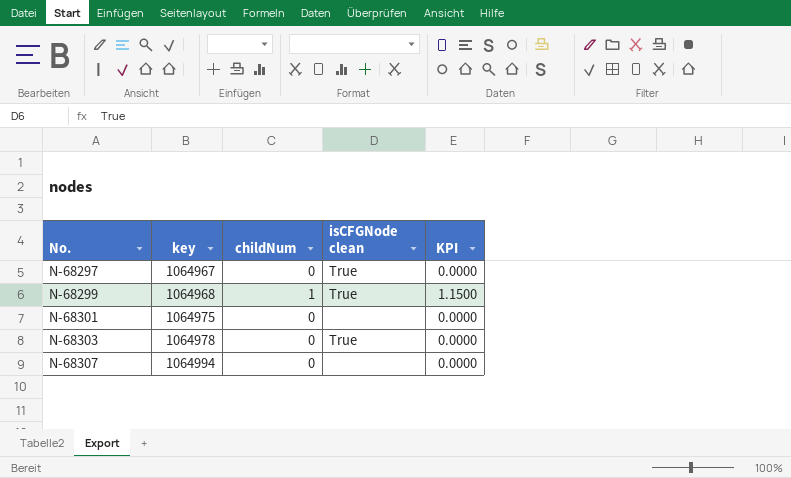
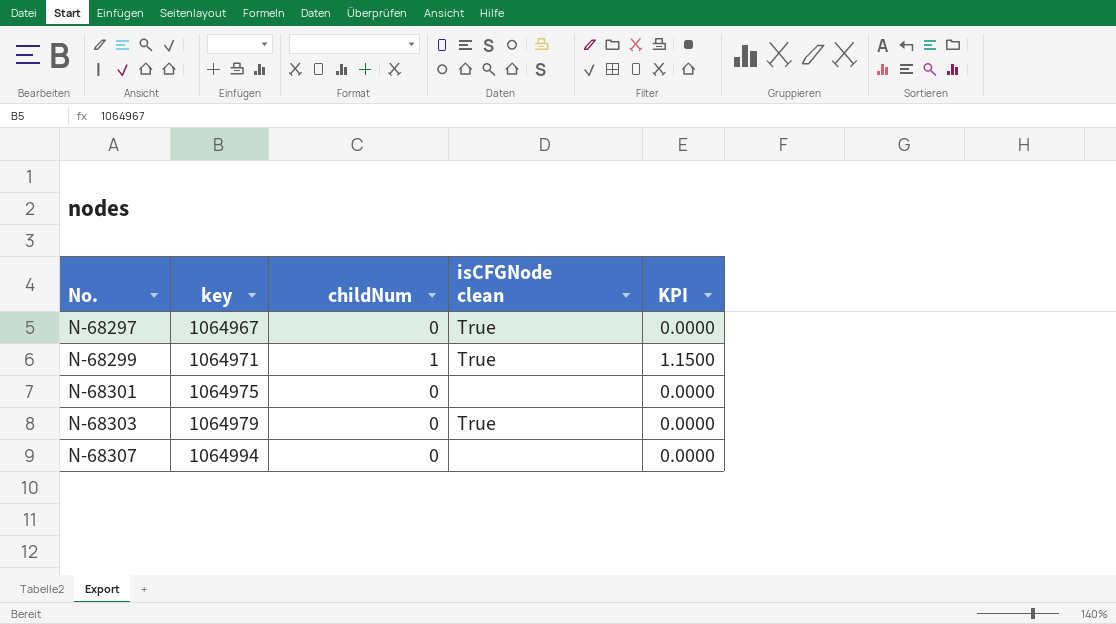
N-68299 | key: 1064968 -> 1064971
N-68303 | key: 1064978 -> 1064979

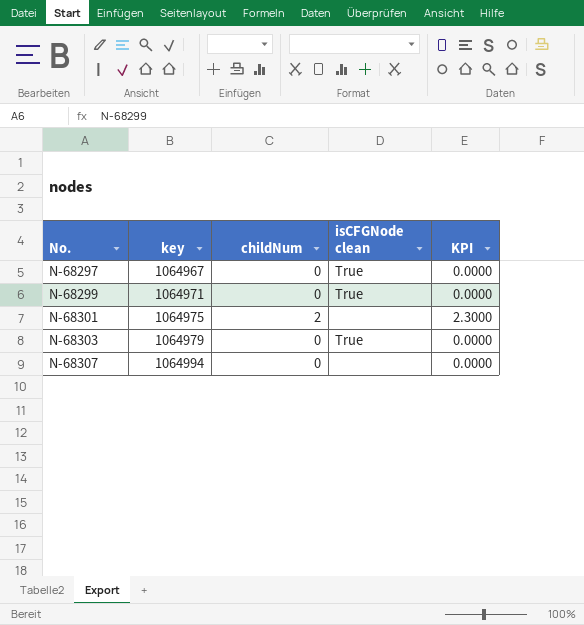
N-68299 | childNum: 1 -> 0
N-68299 | KPI: 1.1500 -> 0.0000
N-68301 | childNum: 0 -> 2
N-68301 | KPI: 0.0000 -> 2.3000

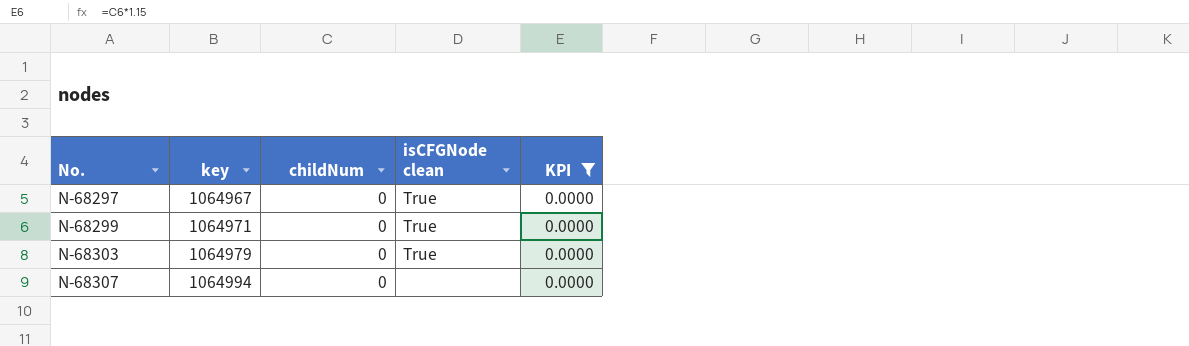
filter: none -> KPI = 0.0000

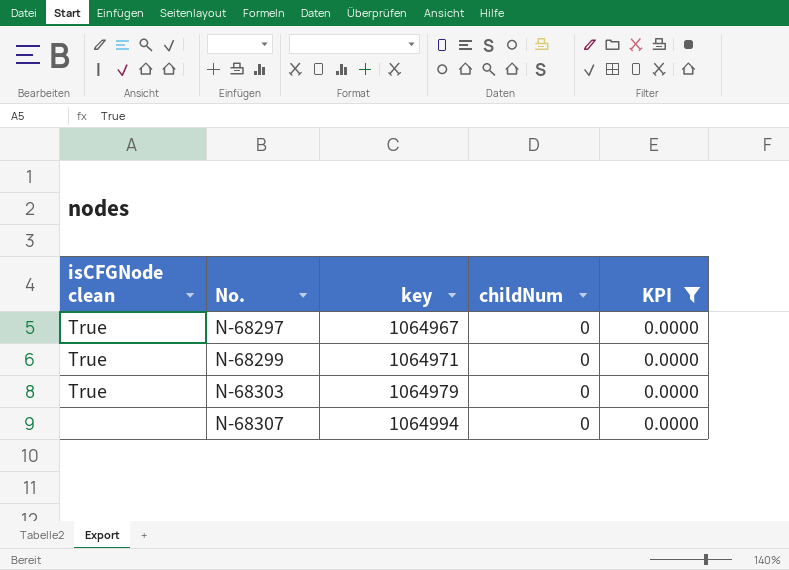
column isCFGNode clean | position: 4 -> 1

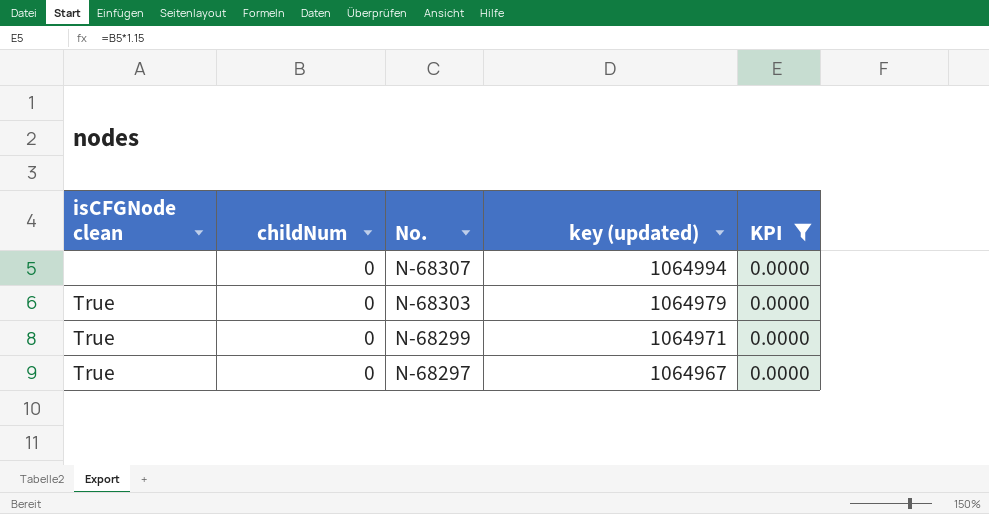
row order: No. ascending -> No. descending
column childNum | position: 4 -> 2
column name: key -> key (updated)

